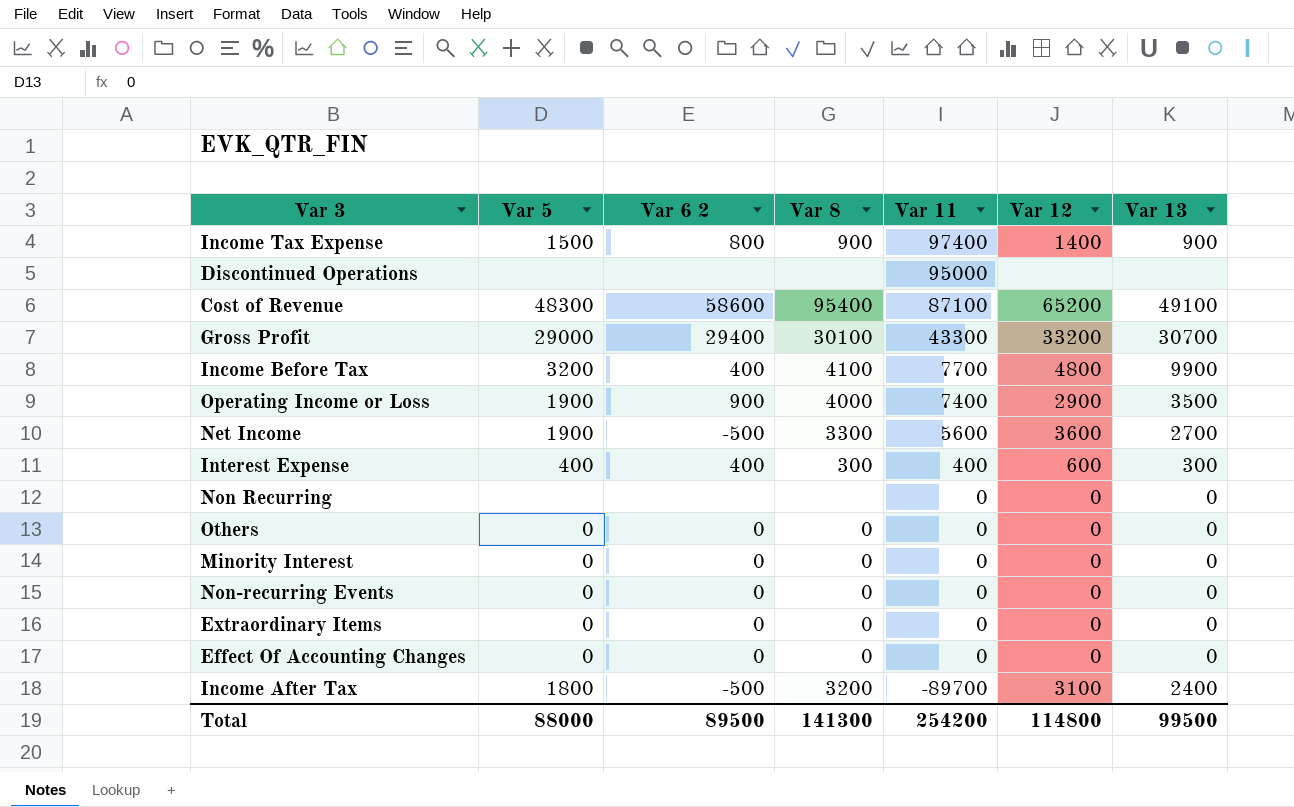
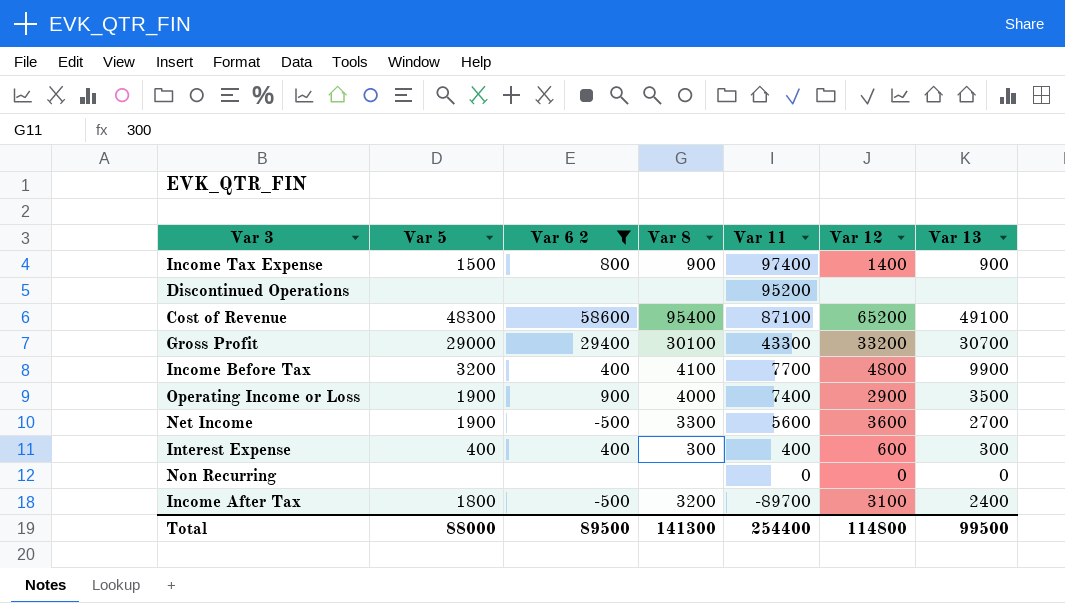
filter: none -> Var 6 2 != 0
Discontinued Operations | Var 11: 95000 -> 95200
Total | Var 11: 254200 -> 254400

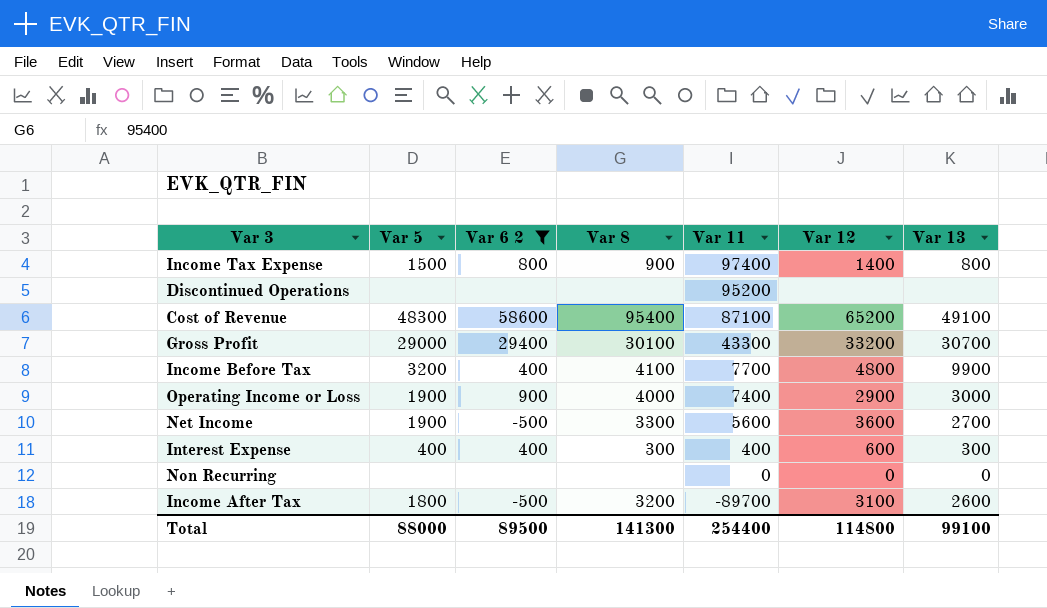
Income Tax Expense | Var 13: 900 -> 800
Operating Income or Loss | Var 13: 3500 -> 3000
Income After Tax | Var 13: 2400 -> 2600
Total | Var 13: 99500 -> 99100

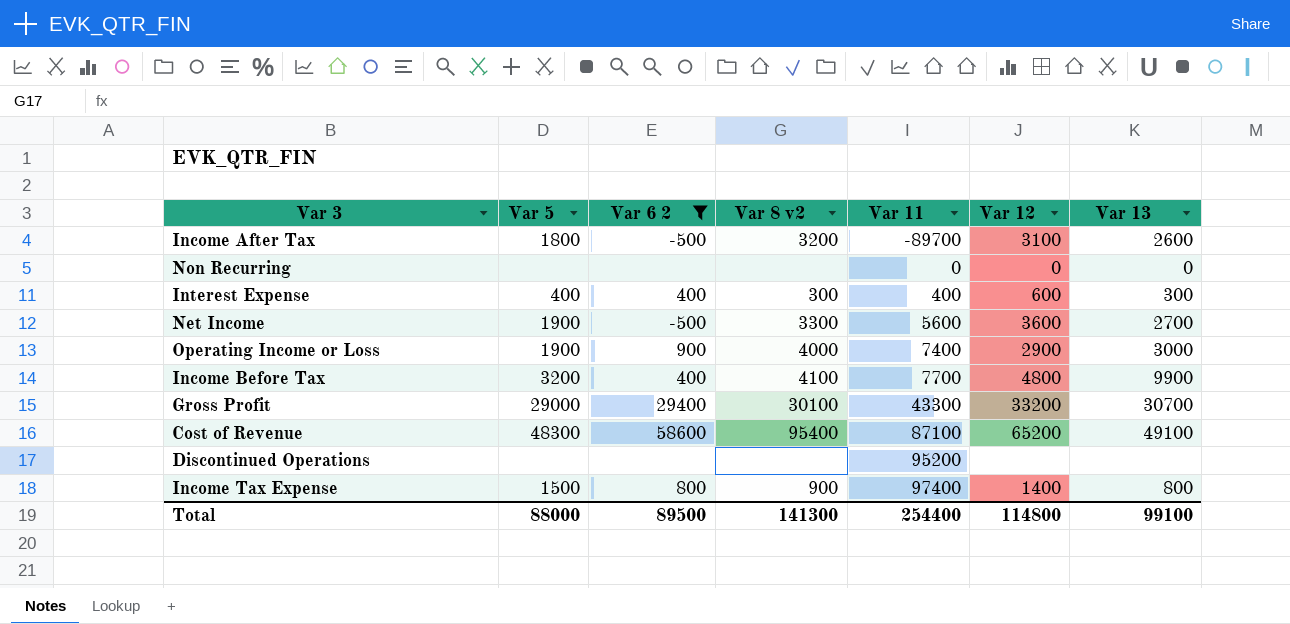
row order: Var 11 descending -> Var 11 ascending
column name: Var 8 -> Var 8 v2

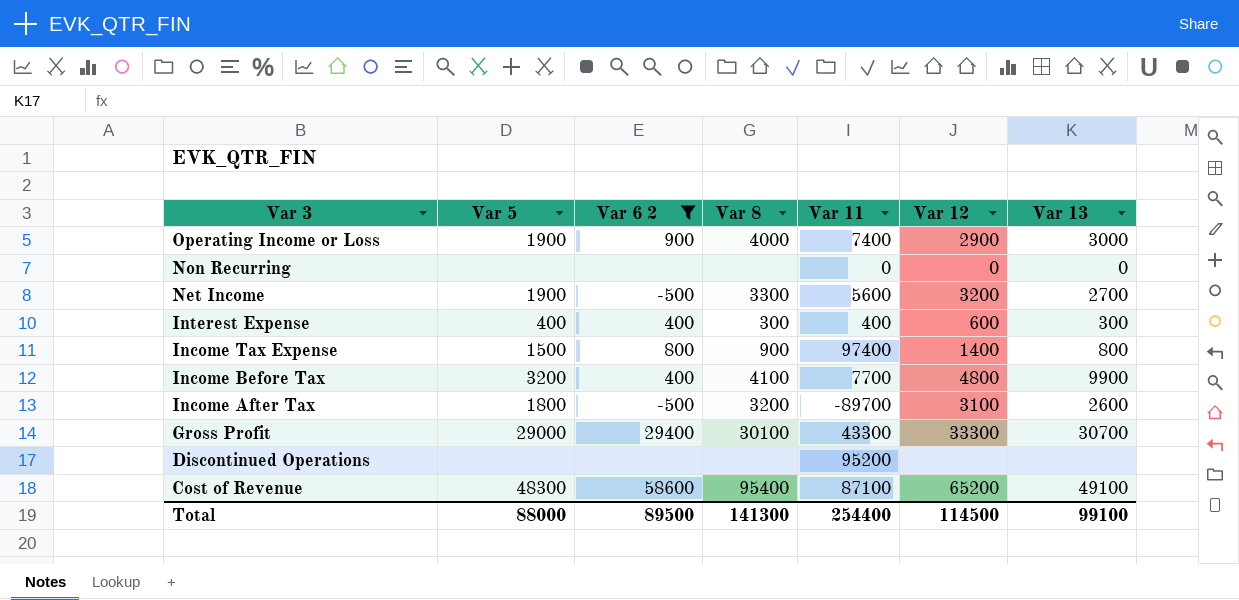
row order: Var 11 ascending -> Var 3 descending
column name: Var 8 v2 -> Var 8
Net Income | Var 12: 3600 -> 3200
Gross Profit | Var 12: 33200 -> 33300
Total | Var 12: 114800 -> 114500

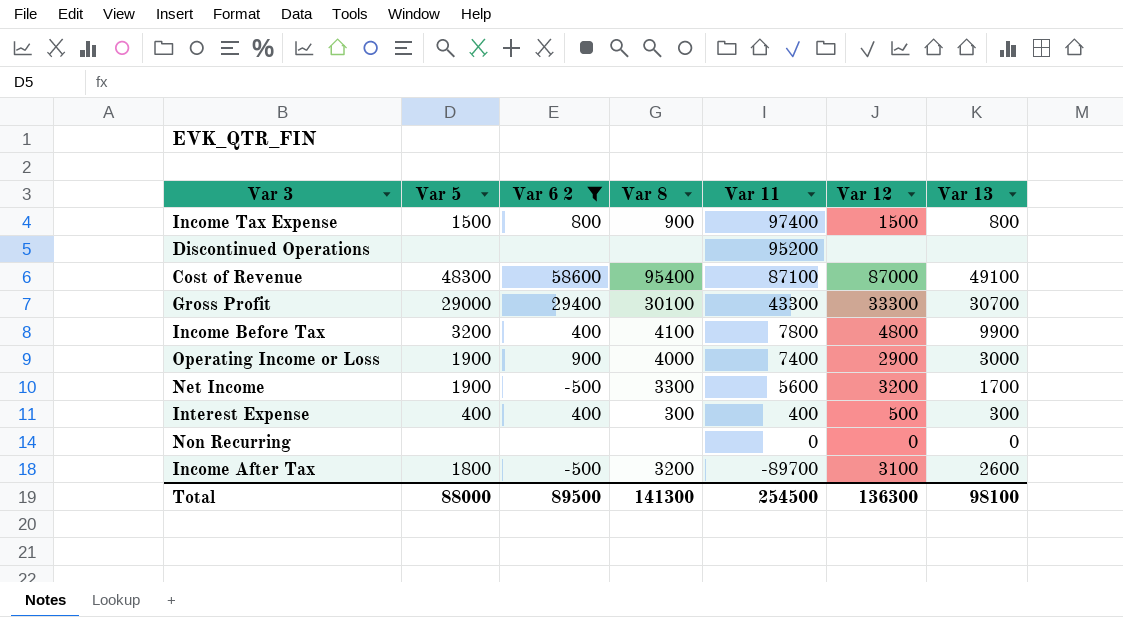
row order: Var 3 descending -> Var 11 descending
Income Tax Expense | Var 12: 1400 -> 1500
Cost of Revenue | Var 12: 65200 -> 87000
Income Before Tax | Var 11: 7700 -> 7800
Net Income | Var 13: 2700 -> 1700
Interest Expense | Var 12: 600 -> 500
Total | Var 11: 254400 -> 254500
Total | Var 12: 114500 -> 136300
Total | Var 13: 99100 -> 98100

